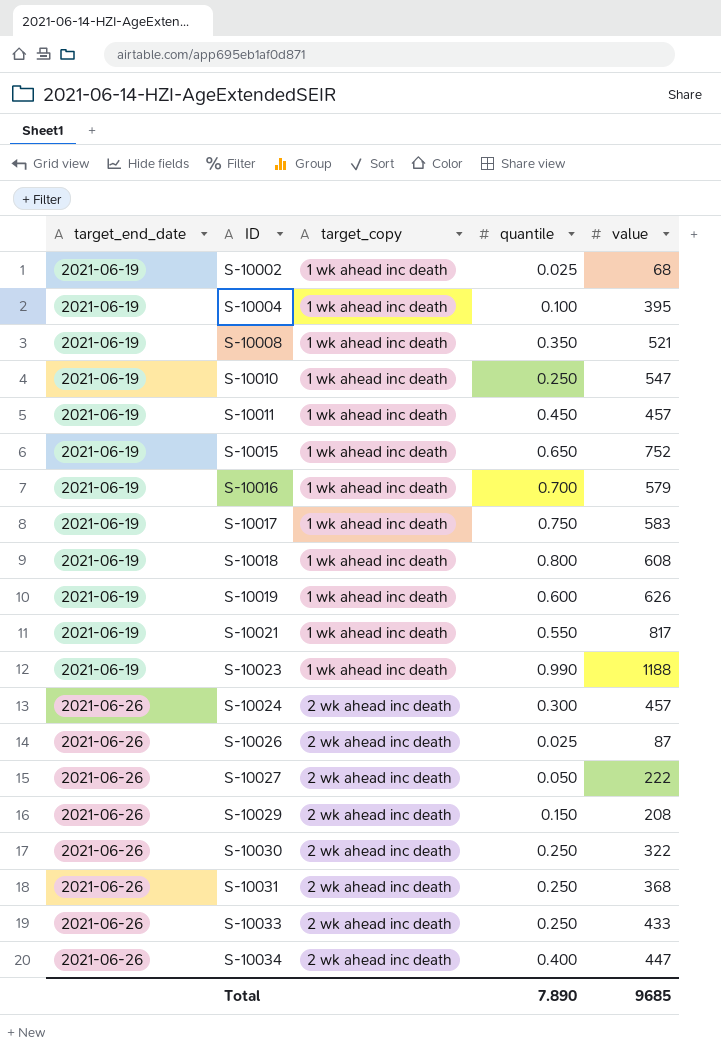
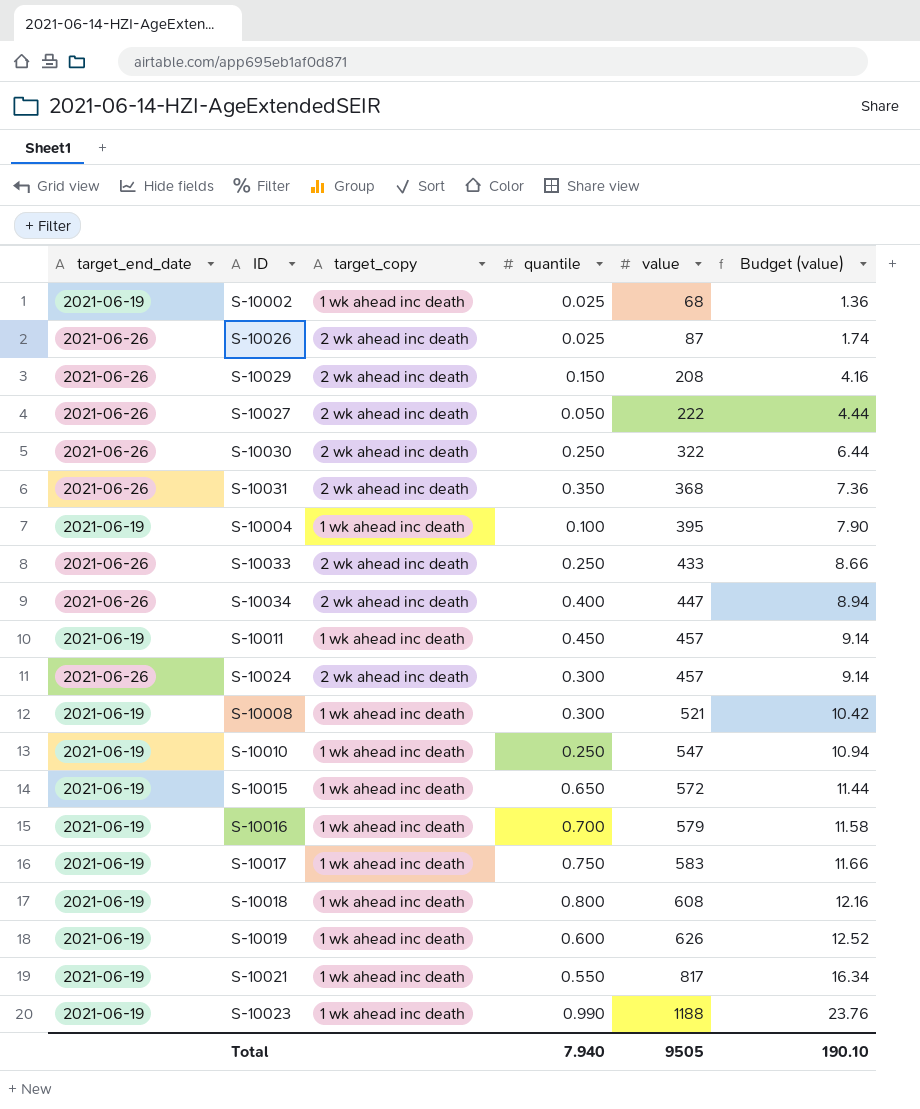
row order: target_end_date ascending -> value ascending
column Budget (value) | formula: none -> [value] * 0.02
S-10031 | quantile: 0.250 -> 0.350
S-10008 | quantile: 0.350 -> 0.300
S-10015 | value: 752 -> 572
Total | quantile: 7.890 -> 7.940
Total | value: 9685 -> 9505

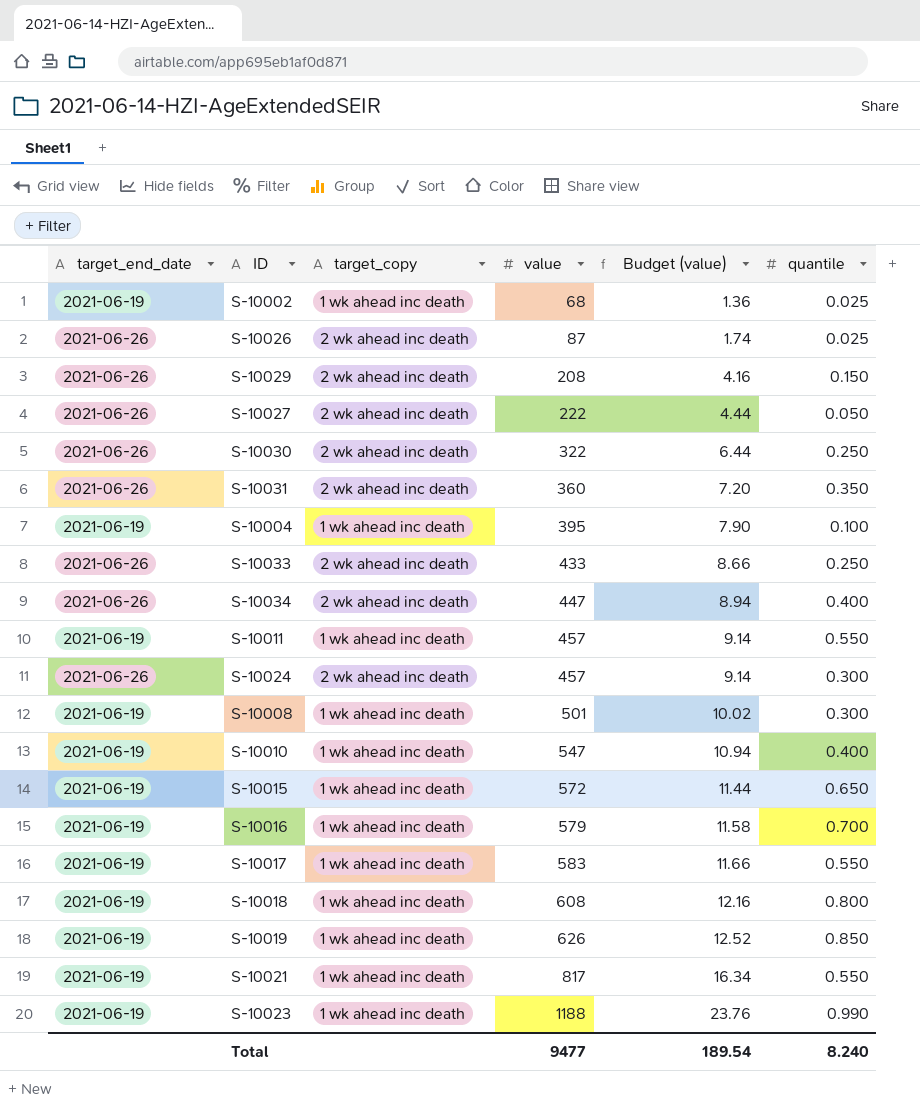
column quantile | position: 4 -> 6
S-10031 | value: 368 -> 360
S-10031 | Budget (value): 7.36 -> 7.20
S-10011 | quantile: 0.450 -> 0.550
S-10008 | value: 521 -> 501
S-10008 | Budget (value): 10.42 -> 10.02
S-10010 | quantile: 0.250 -> 0.400
S-10017 | quantile: 0.750 -> 0.550
S-10019 | quantile: 0.600 -> 0.850
Total | value: 9505 -> 9477
Total | Budget (value): 190.10 -> 189.54
Total | quantile: 7.940 -> 8.240

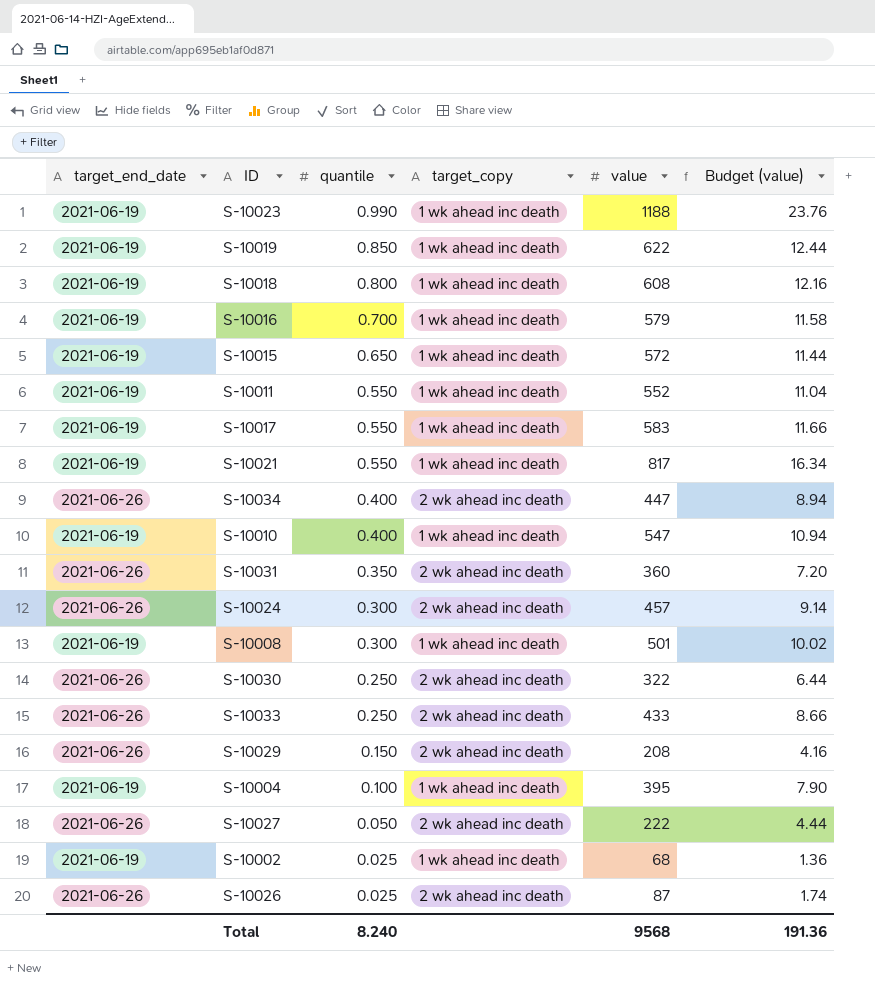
row order: value ascending -> quantile descending
column quantile | position: 6 -> 3
S-10019 | value: 626 -> 622
S-10019 | Budget (value): 12.52 -> 12.44
S-10011 | value: 457 -> 552
S-10011 | Budget (value): 9.14 -> 11.04
Total | value: 9477 -> 9568
Total | Budget (value): 189.54 -> 191.36

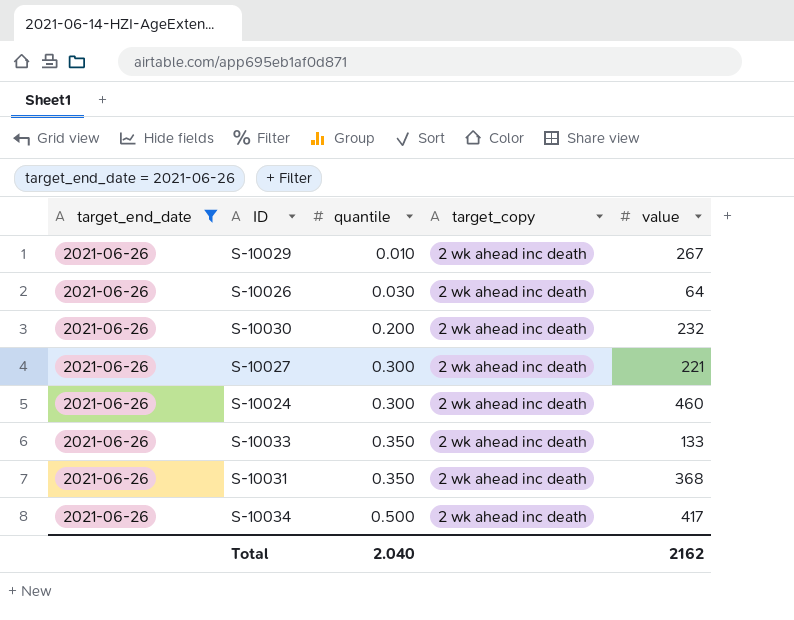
filter: none -> target_end_date = 2021-06-26
row order: quantile descending -> quantile ascending
column Budget (value) | formula: [value] * 0.02 -> none
S-10029 | quantile: 0.150 -> 0.010
S-10029 | value: 208 -> 267
S-10026 | quantile: 0.025 -> 0.030
S-10026 | value: 87 -> 64
S-10030 | quantile: 0.250 -> 0.200
S-10030 | value: 322 -> 232
S-10027 | quantile: 0.050 -> 0.300
S-10027 | value: 222 -> 221
S-10024 | value: 457 -> 460
S-10033 | quantile: 0.250 -> 0.350
S-10033 | value: 433 -> 133
S-10031 | value: 360 -> 368
S-10034 | quantile: 0.400 -> 0.500
S-10034 | value: 447 -> 417
Total | quantile: 8.240 -> 2.040
Total | value: 9568 -> 2162

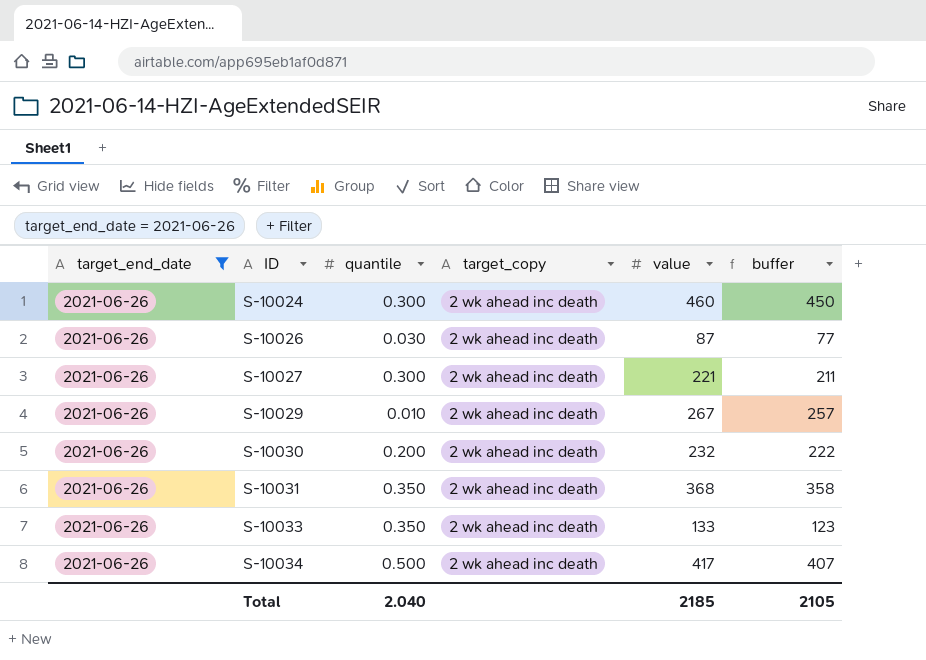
row order: quantile ascending -> ID ascending
column buffer | formula: none -> [value] - 10
S-10026 | value: 64 -> 87
Total | value: 2162 -> 2185

